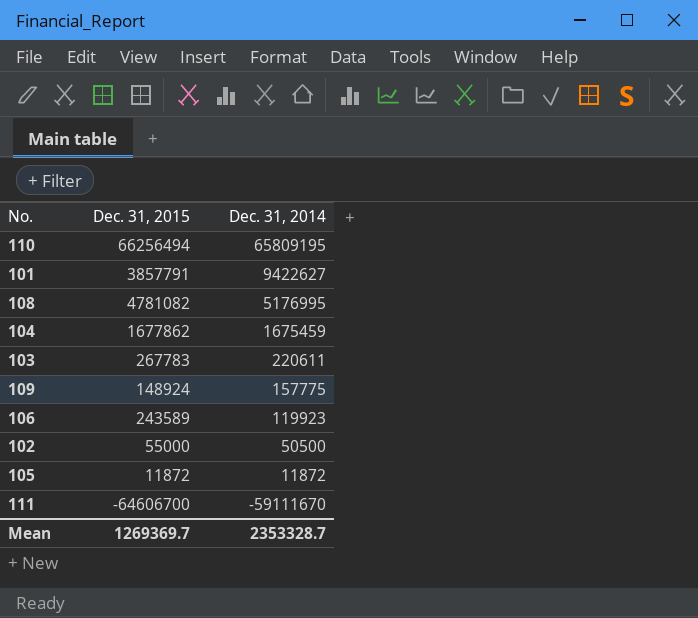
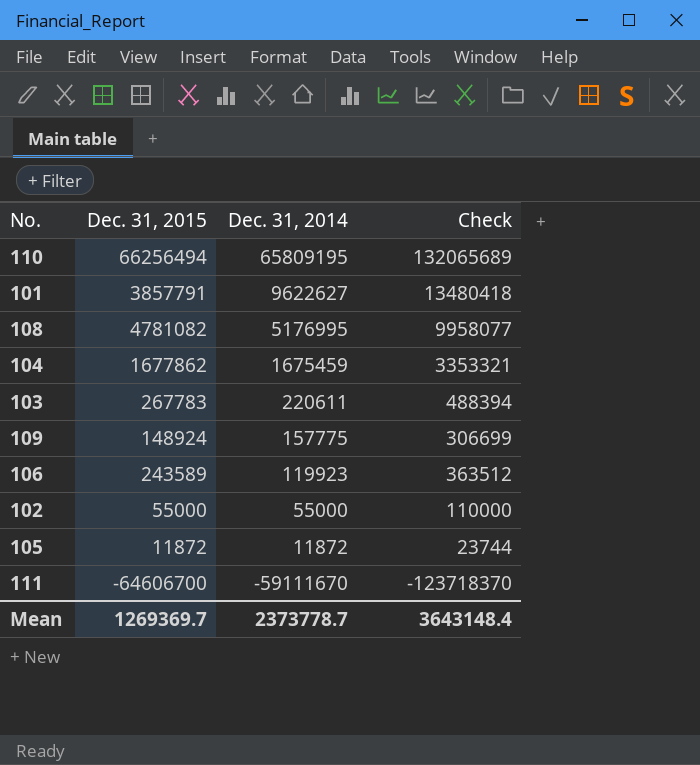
column Check | formula: none -> [Dec. 31, 2015] + [Dec. 31, 2014]
101 | Dec. 31, 2014: 9422627 -> 9622627
102 | Dec. 31, 2014: 50500 -> 55000
Mean | Dec. 31, 2014: 2353328.7 -> 2373778.7

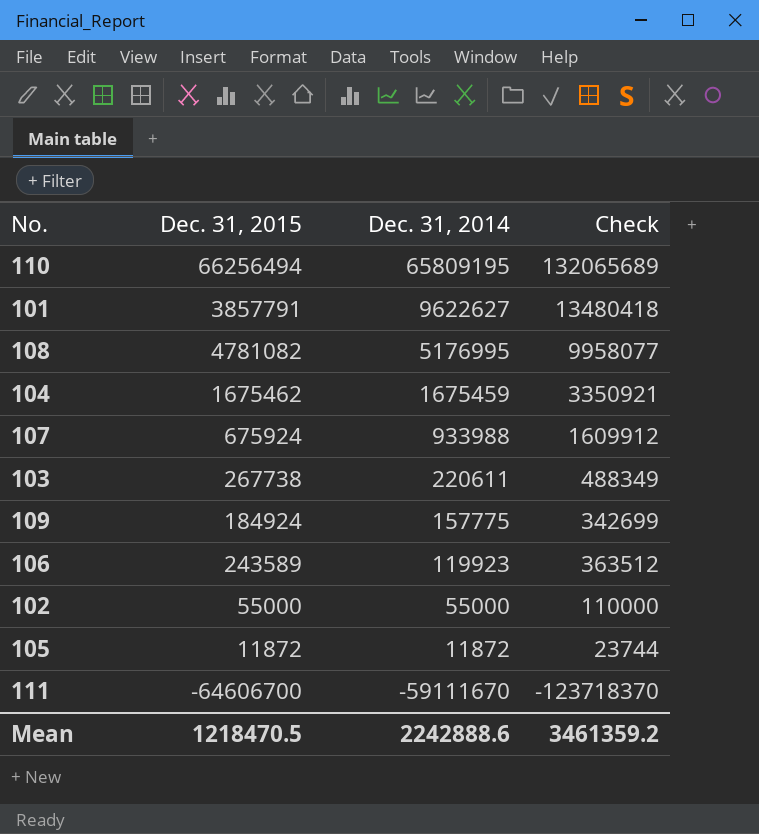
104 | Dec. 31, 2015: 1677862 -> 1675462
104 | Check: 3353321 -> 3350921
row 107: none -> 675924 | 933988 | 1609912
103 | Dec. 31, 2015: 267783 -> 267738
103 | Check: 488394 -> 488349
109 | Dec. 31, 2015: 148924 -> 184924
109 | Check: 306699 -> 342699
Mean | Dec. 31, 2015: 1269369.7 -> 1218470.5
Mean | Dec. 31, 2014: 2373778.7 -> 2242888.6
Mean | Check: 3643148.4 -> 3461359.2

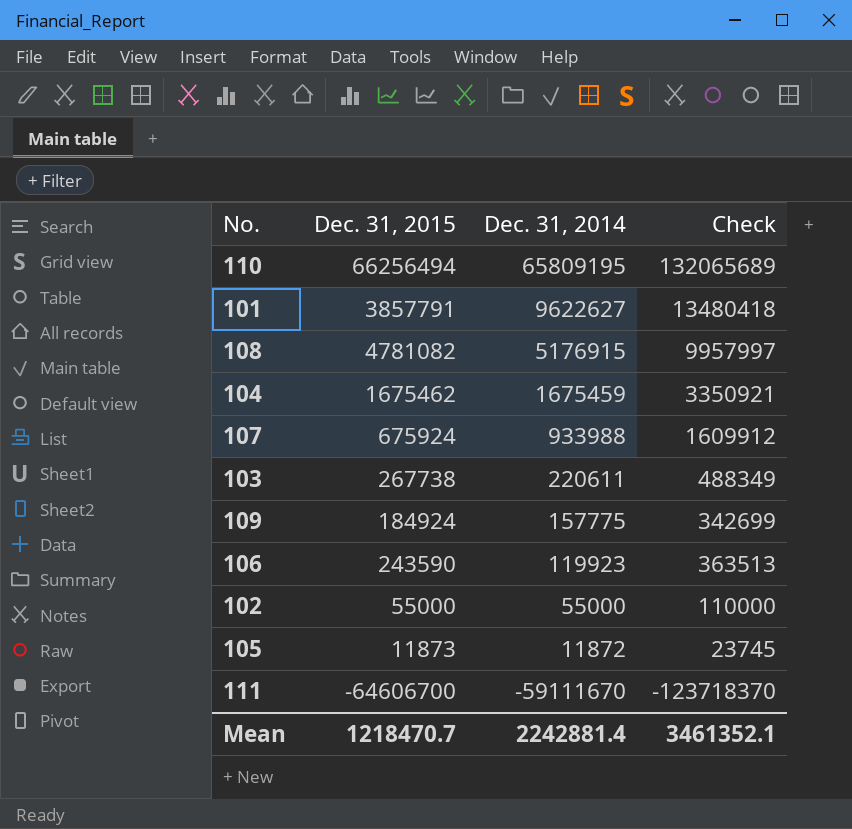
108 | Dec. 31, 2014: 5176995 -> 5176915
108 | Check: 9958077 -> 9957997
106 | Dec. 31, 2015: 243589 -> 243590
106 | Check: 363512 -> 363513
105 | Dec. 31, 2015: 11872 -> 11873
105 | Check: 23744 -> 23745
Mean | Dec. 31, 2015: 1218470.5 -> 1218470.7
Mean | Dec. 31, 2014: 2242888.6 -> 2242881.4
Mean | Check: 3461359.2 -> 3461352.1

